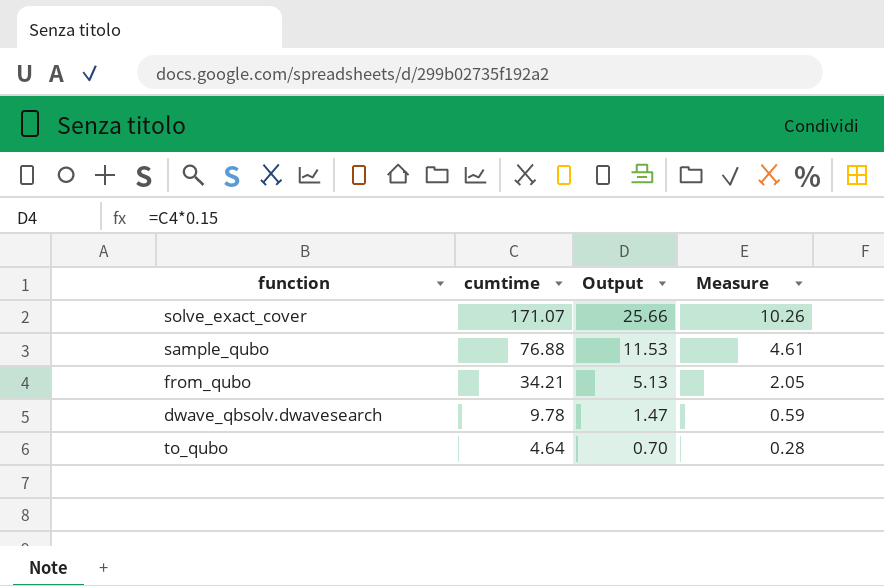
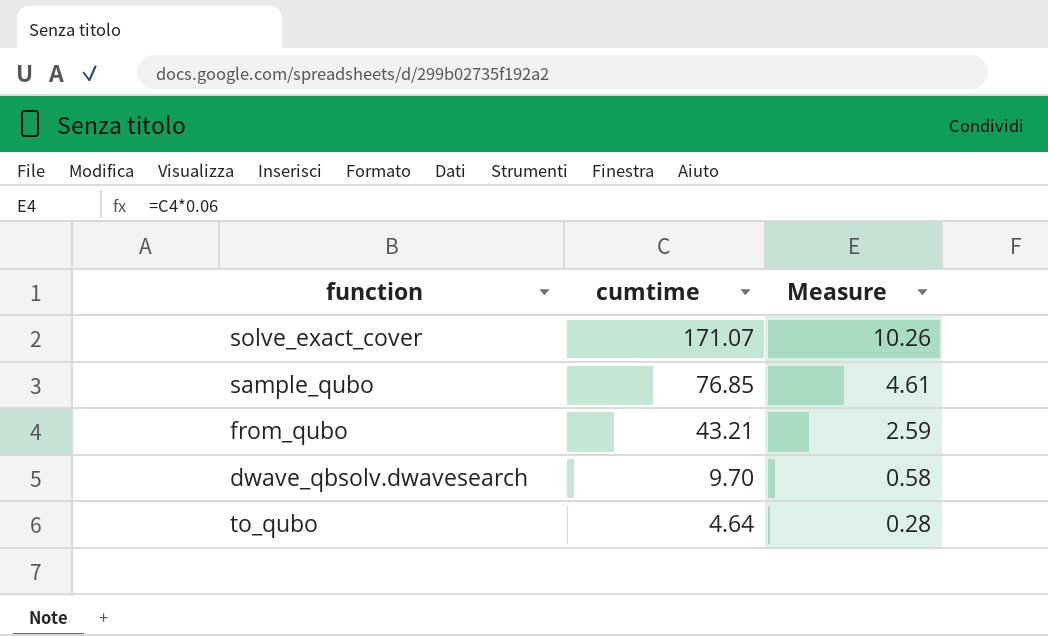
column Output | formula: [cumtime] * 0.15 -> none
sample_qubo | cumtime: 76.88 -> 76.85
from_qubo | cumtime: 34.21 -> 43.21
from_qubo | Measure: 2.05 -> 2.59
dwave_qbsolv.dwavesearch | cumtime: 9.78 -> 9.70
dwave_qbsolv.dwavesearch | Measure: 0.59 -> 0.58

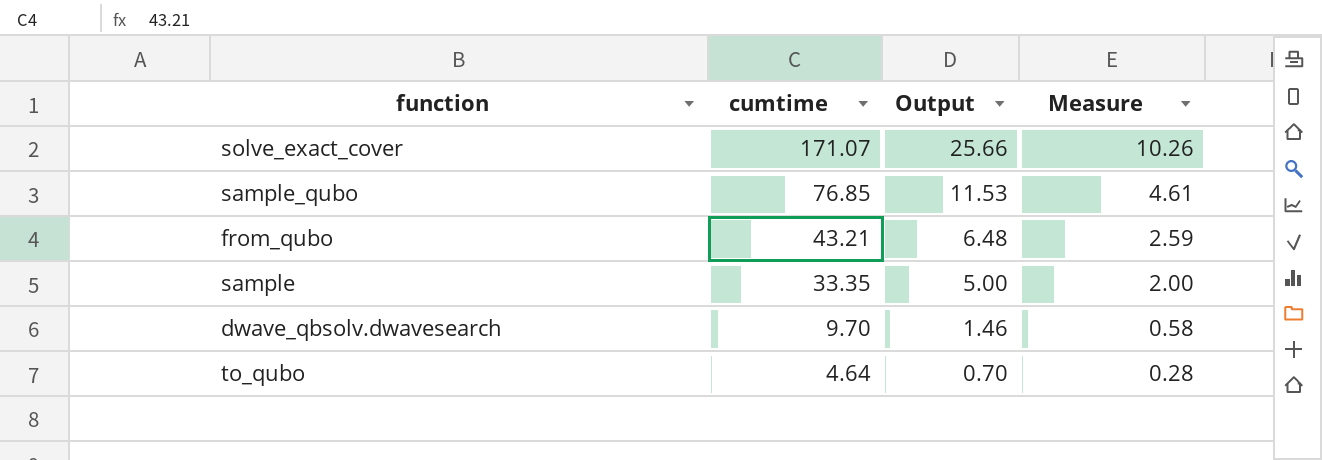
column Output | formula: none -> [cumtime] * 0.15
row sample: none -> 33.35 | 5.00 | 2.00

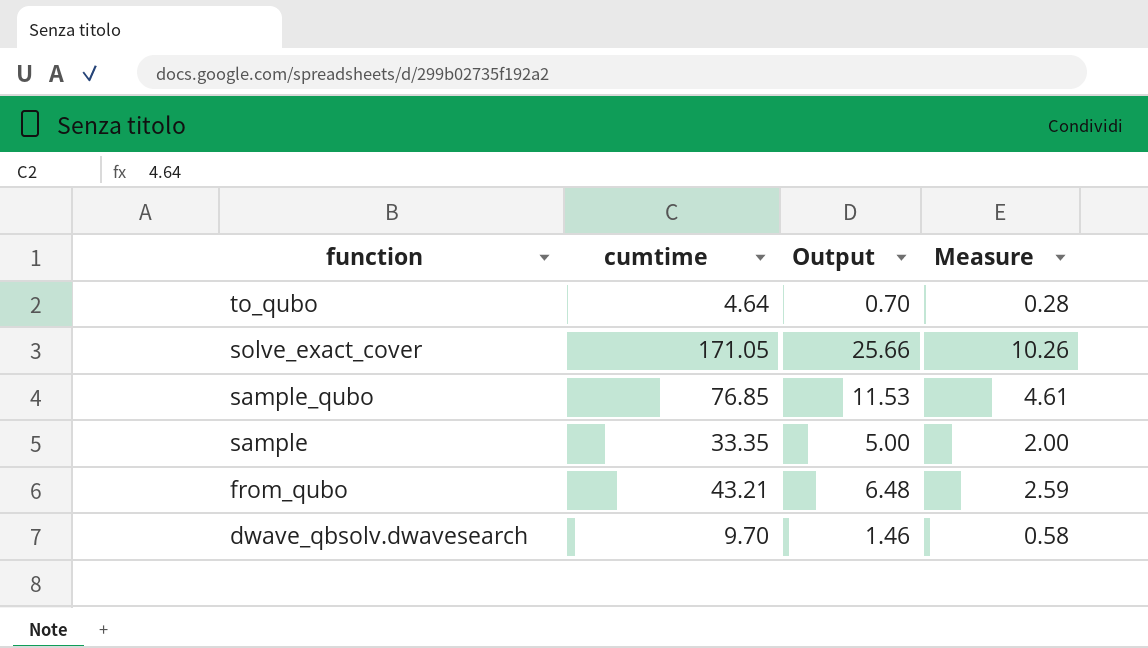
row order: cumtime descending -> function descending
solve_exact_cover | cumtime: 171.07 -> 171.05

